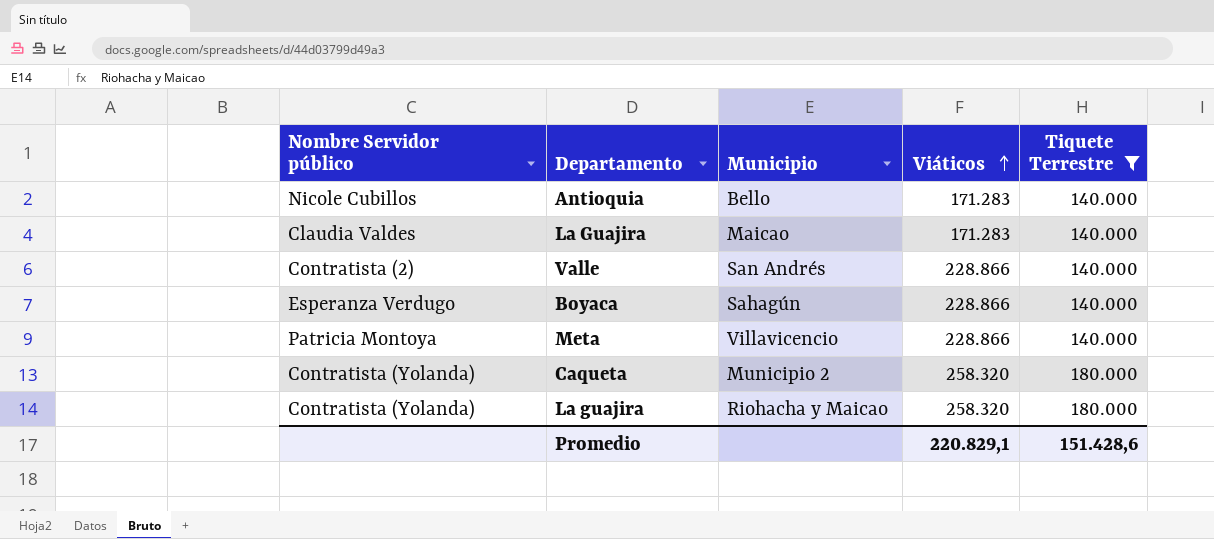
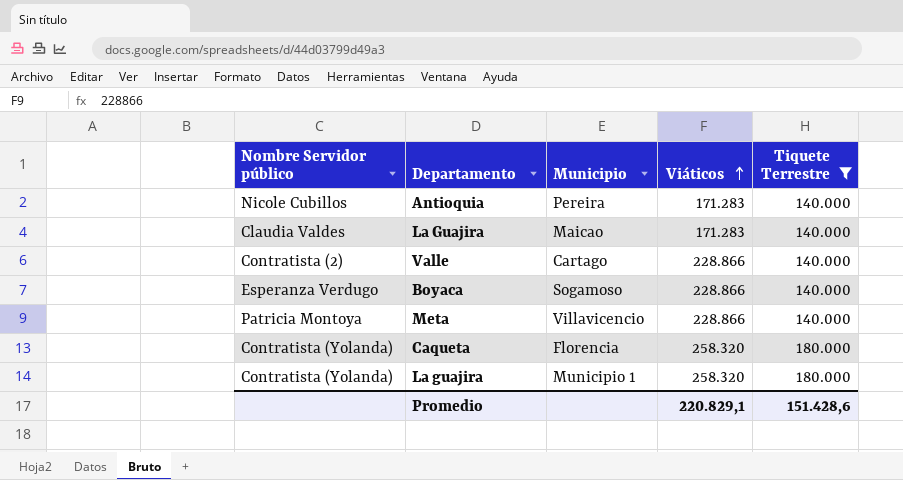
Antioquia | Municipio: Bello -> Pereira
Valle | Municipio: San Andrés -> Cartago
Boyaca | Municipio: Sahagún -> Sogamoso
Caqueta | Municipio: Municipio 2 -> Florencia
La guajira | Municipio: Riohacha y Maicao -> Municipio 1

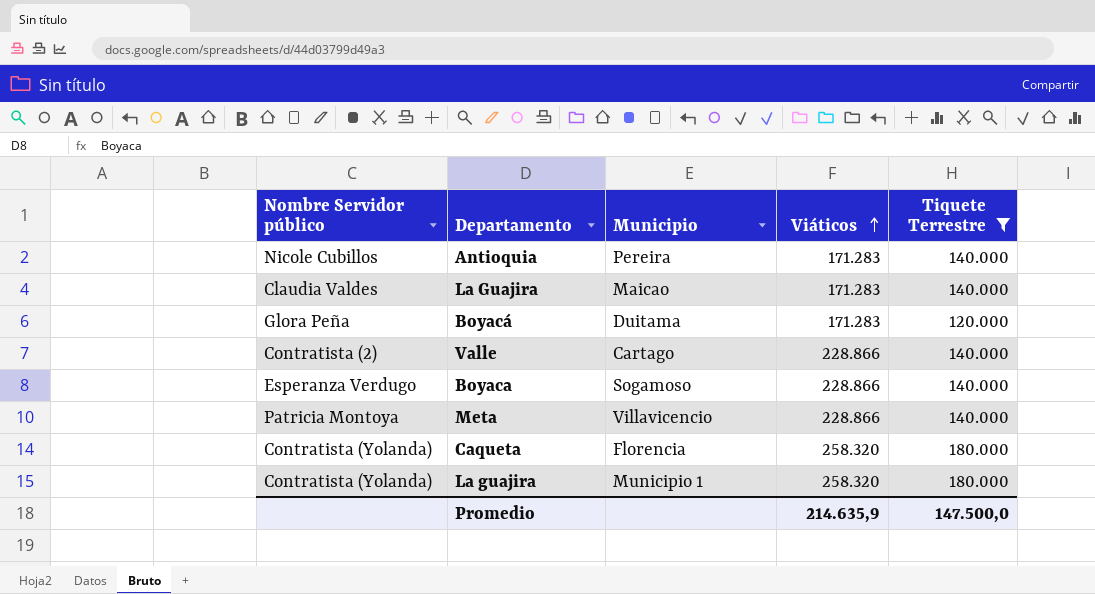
row Boyacá: none -> Glora Peña | Duitama | 171.283 | 120.000
Promedio | Viáticos: 220.829,1 -> 214.635,9
Promedio | Tiquete Terrestre: 151.428,6 -> 147.500,0

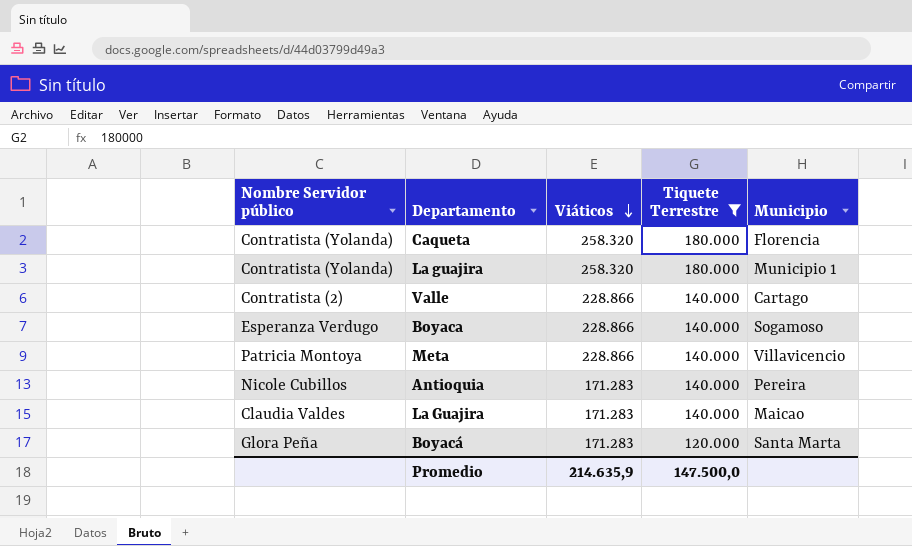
row order: Viáticos ascending -> Viáticos descending
column Municipio | position: 3 -> 5
Boyacá | Municipio: Duitama -> Santa Marta

